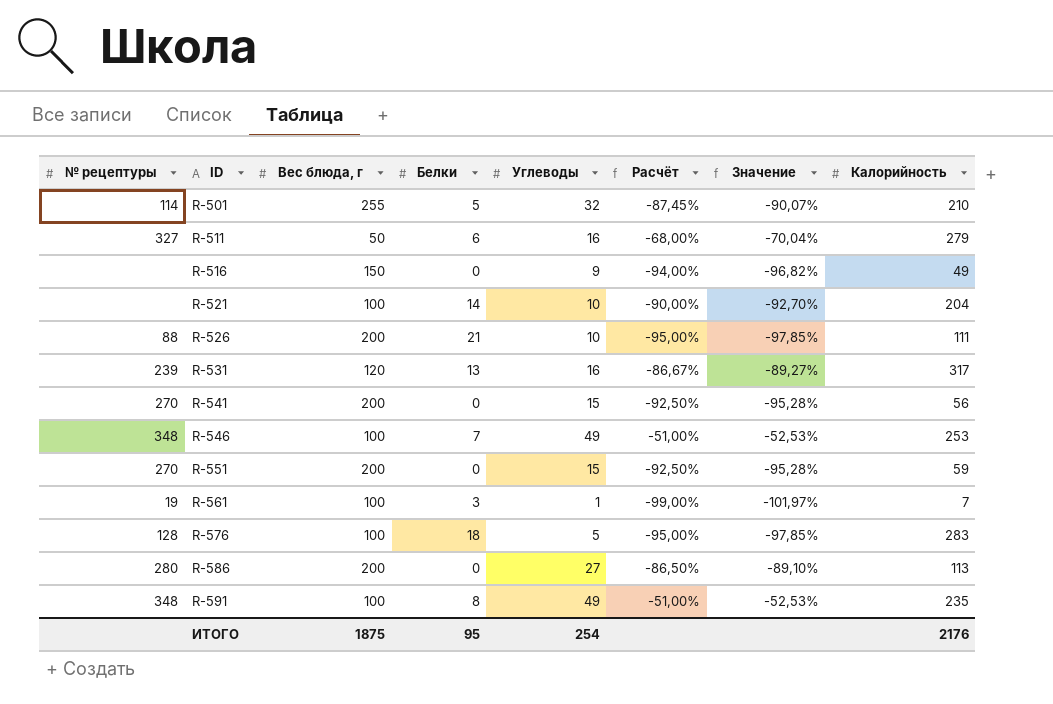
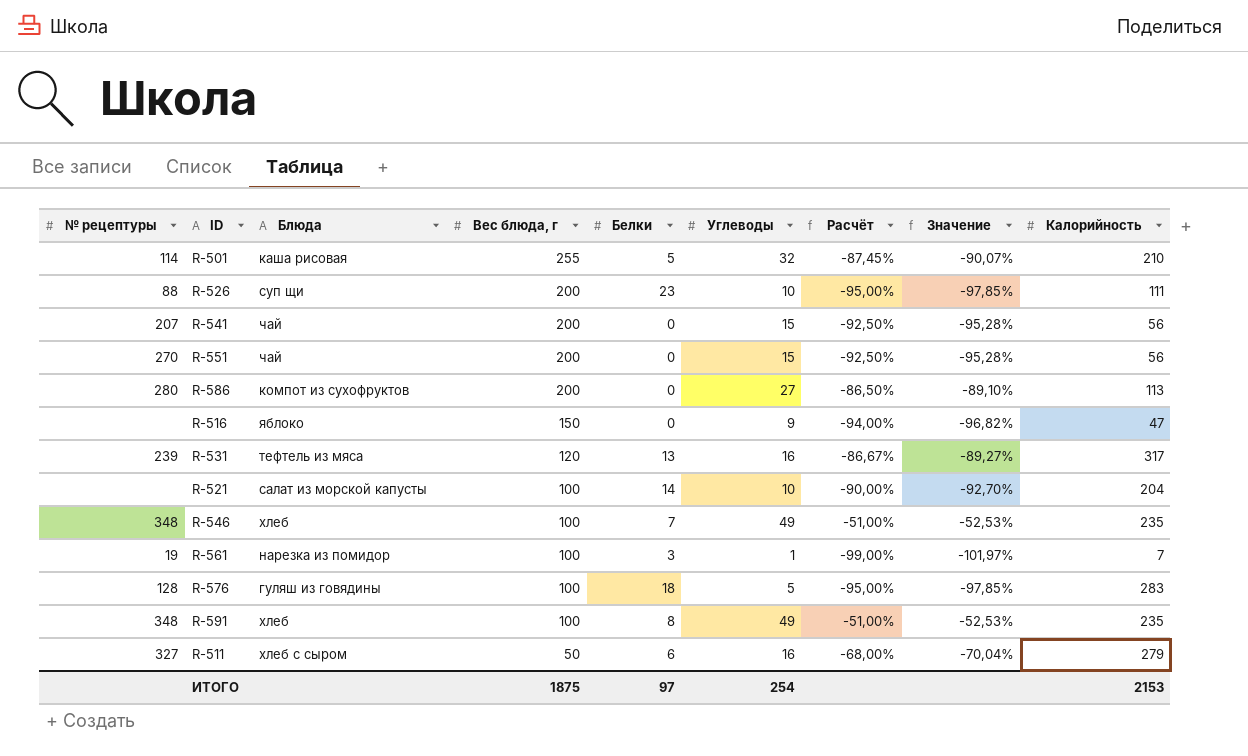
row order: ID ascending -> Вес блюда, г descending
column Блюда | position: none -> 3
R-526 | Белки: 21 -> 23
R-541 | № рецептуры: 270 -> 207
R-551 | Калорийность: 59 -> 56
R-516 | Калорийность: 49 -> 47
R-546 | Калорийность: 253 -> 235
ИТОГО | Белки: 95 -> 97
ИТОГО | Калорийность: 2176 -> 2153

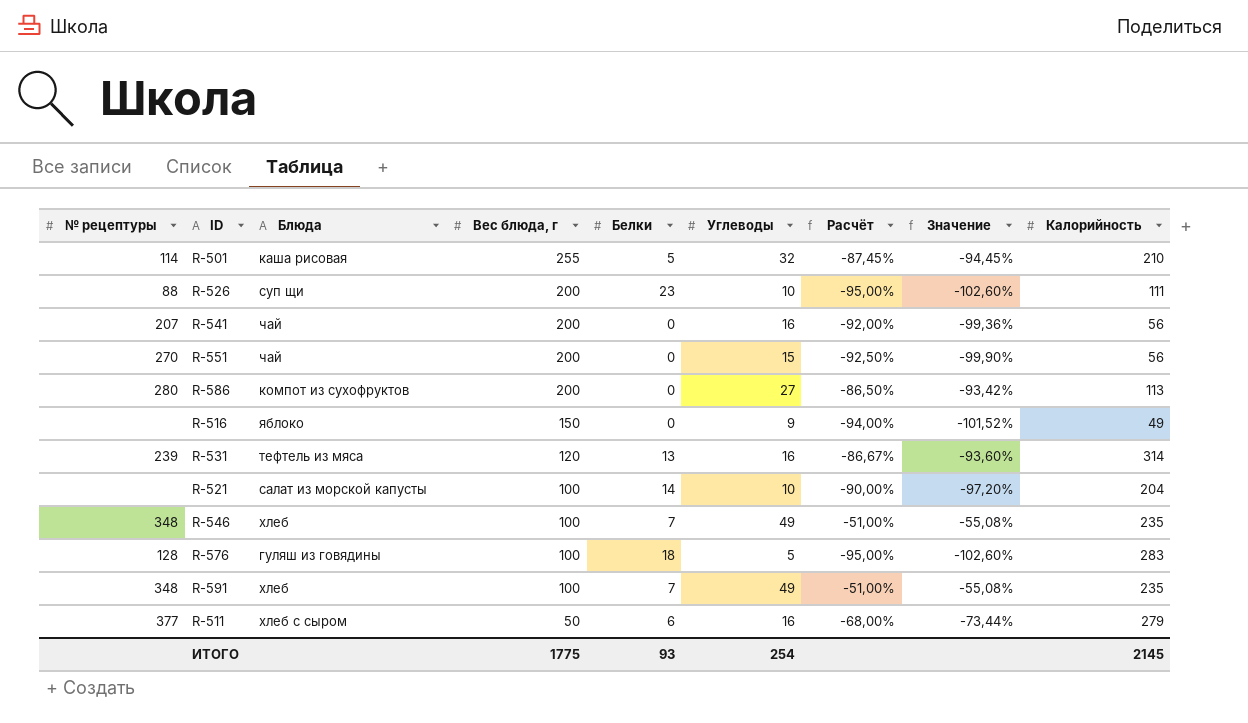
column Значение | formula: [Расчёт] * 1,03 -> [Расчёт] * 1,08
row R-561: 19 | нарезка из помидор | 100 | 3 | 1 | -99,00% | -101,97% | 7 -> none
R-541 | Углеводы: 15 -> 16
R-541 | Расчёт: -92,50% -> -92,00%
R-516 | Калорийность: 47 -> 49
R-531 | Калорийность: 317 -> 314
R-591 | Белки: 8 -> 7
R-511 | № рецептуры: 327 -> 377
ИТОГО | Вес блюда, г: 1875 -> 1775
ИТОГО | Белки: 97 -> 93
ИТОГО | Калорийность: 2153 -> 2145

